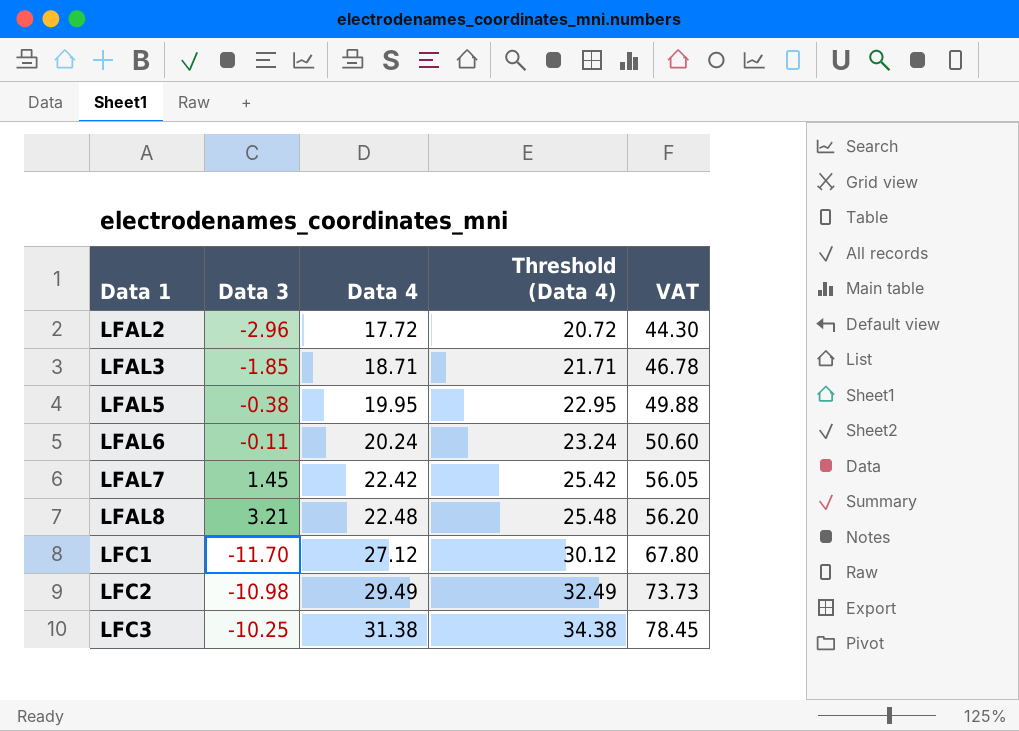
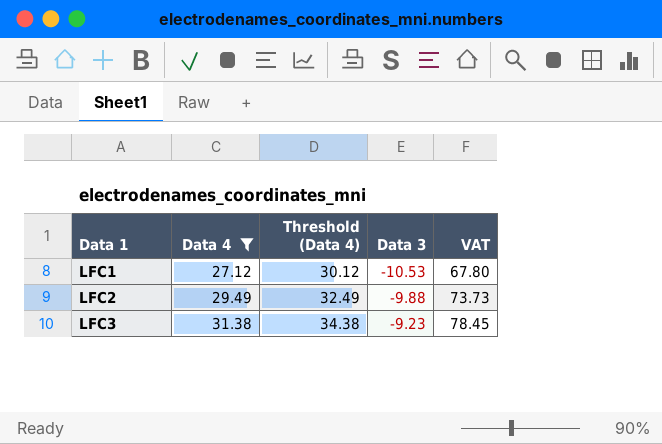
filter: none -> Data 4 >= 27.12
column Data 3 | position: 2 -> 4
LFC1 | Data 3: -11.70 -> -10.53
LFC2 | Data 3: -10.98 -> -9.88
LFC3 | Data 3: -10.25 -> -9.23

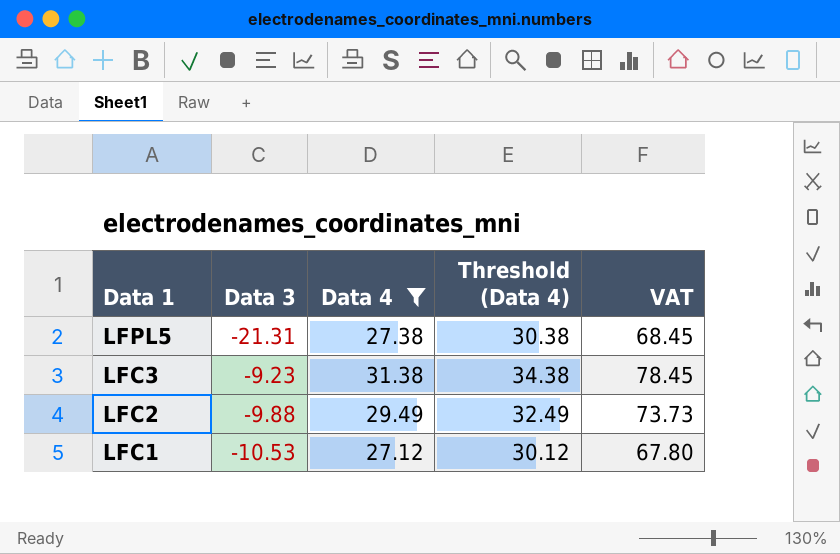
row order: Data 1 ascending -> Data 1 descending
column Data 3 | position: 4 -> 2
row LFPL5: none -> -21.31 | 27.38 | 30.38 | 68.45

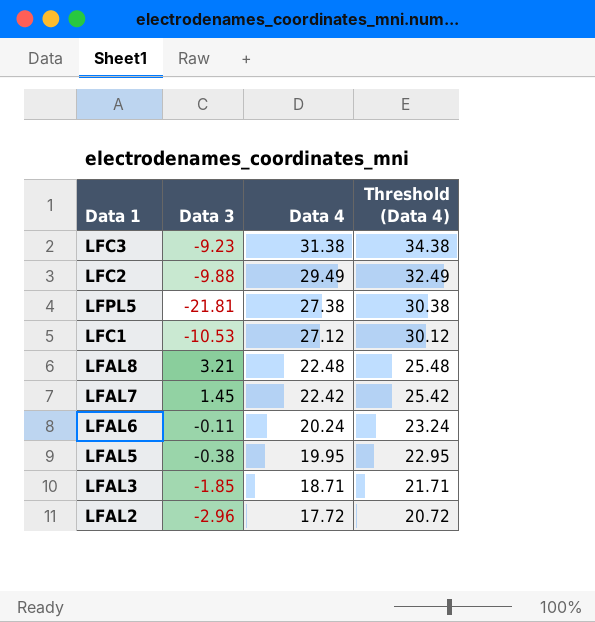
filter: Data 4 >= 27.12 -> none
row order: Data 1 descending -> Data 4 descending
column VAT | formula: [Data 4] * 2.5 -> none
LFPL5 | Data 3: -21.31 -> -21.81

